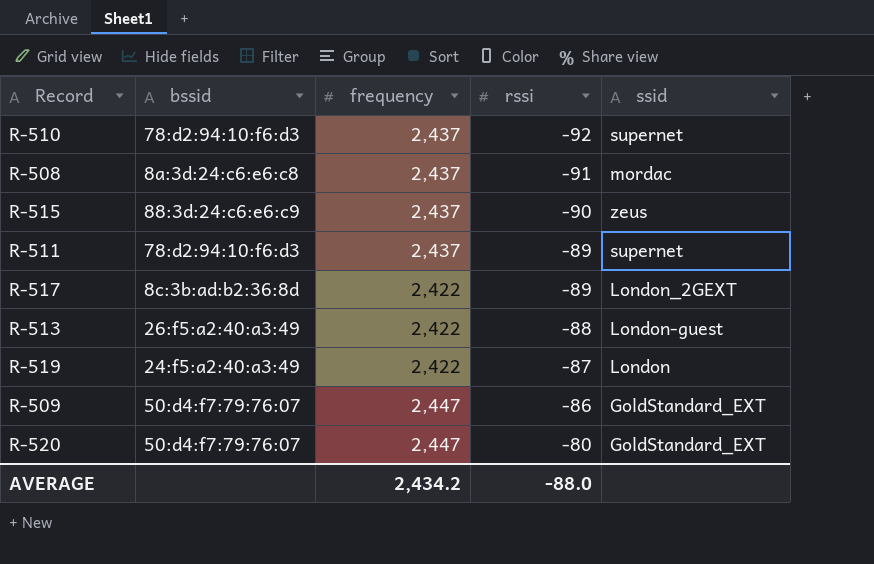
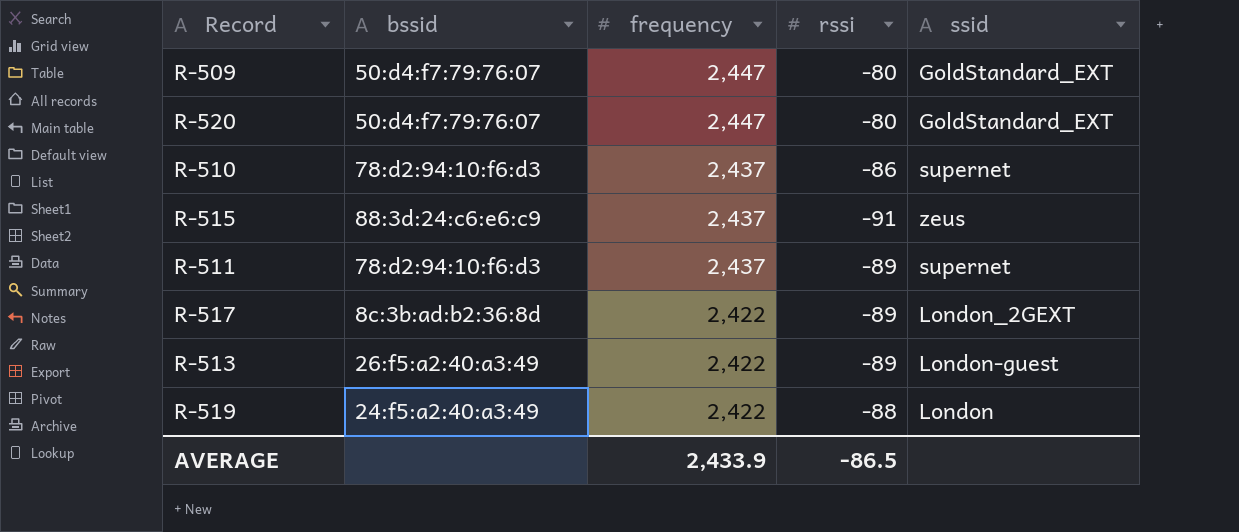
row order: rssi ascending -> frequency descending
row R-508: 8a:3d:24:c6:e6:c8 | 2,437 | -91 | mordac -> none
R-509 | rssi: -86 -> -80
R-510 | rssi: -92 -> -86
R-515 | rssi: -90 -> -91
R-513 | rssi: -88 -> -89
R-519 | rssi: -87 -> -88
AVERAGE | frequency: 2,434.2 -> 2,433.9
AVERAGE | rssi: -88.0 -> -86.5

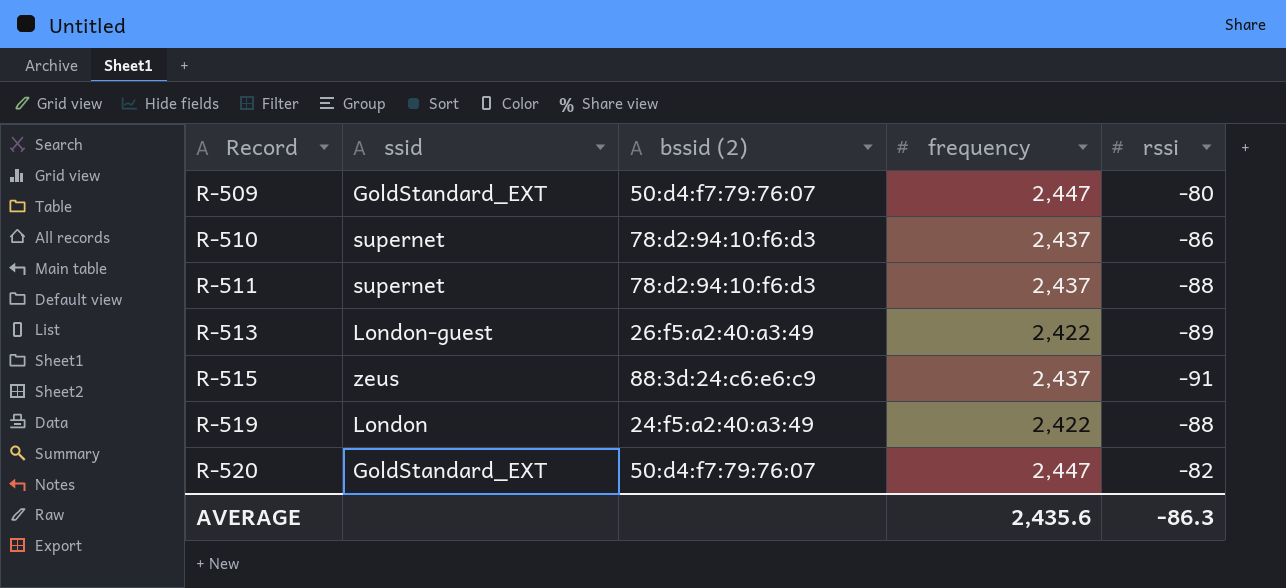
row order: frequency descending -> Record ascending
column ssid | position: 5 -> 2
column name: bssid -> bssid (2)
row R-517: 8c:3b:ad:b2:36:8d | 2,422 | -89 | London_2GEXT -> none
R-511 | rssi: -89 -> -88
R-520 | rssi: -80 -> -82
AVERAGE | frequency: 2,433.9 -> 2,435.6
AVERAGE | rssi: -86.5 -> -86.3

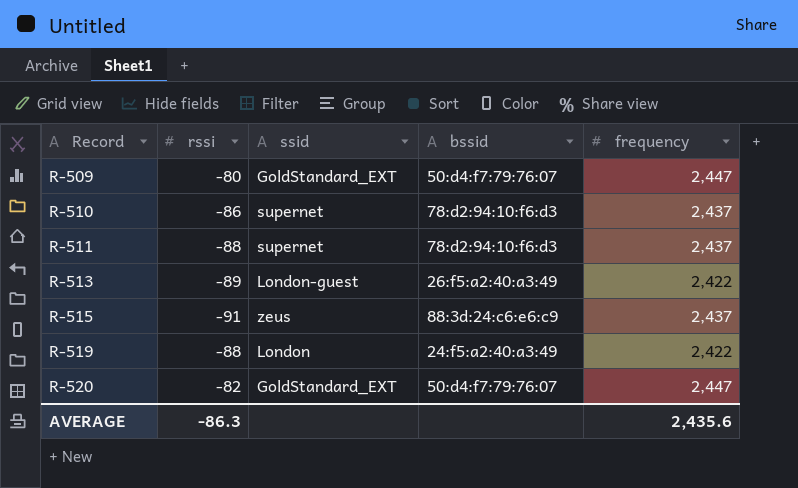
column rssi | position: 5 -> 2
column name: bssid (2) -> bssid

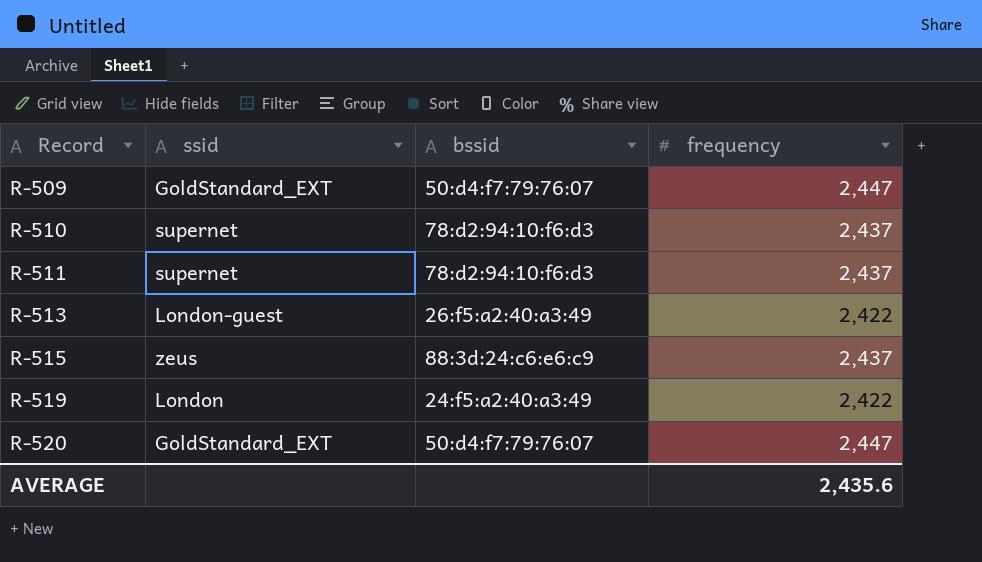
column rssi | position: 2 -> none

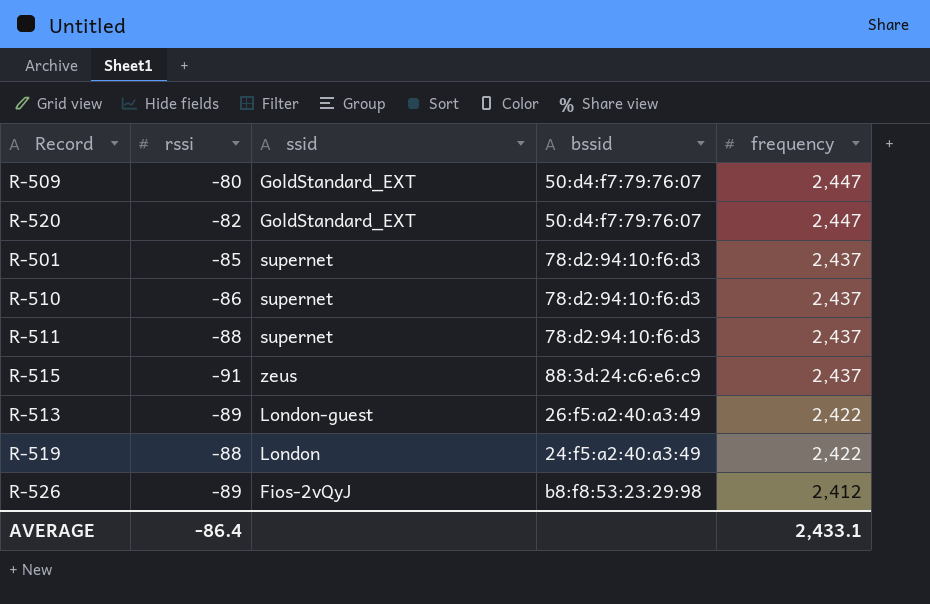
row order: Record ascending -> frequency descending
column rssi | position: none -> 2
row R-501: none -> -85 | supernet | 78:d2:94:10:f6:d3 | 2,437
row R-526: none -> -89 | Fios-2vQyJ | b8:f8:53:23:29:98 | 2,412
AVERAGE | frequency: 2,435.6 -> 2,433.1

